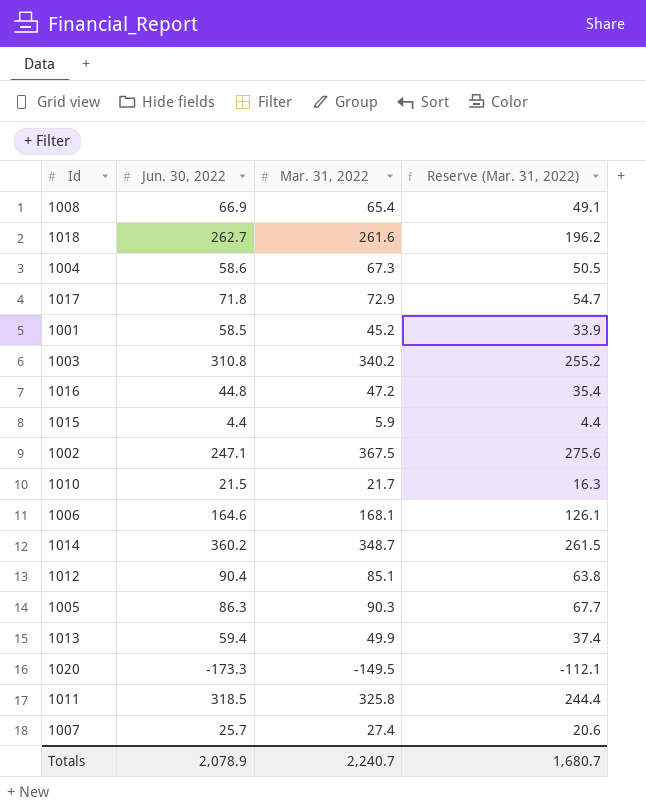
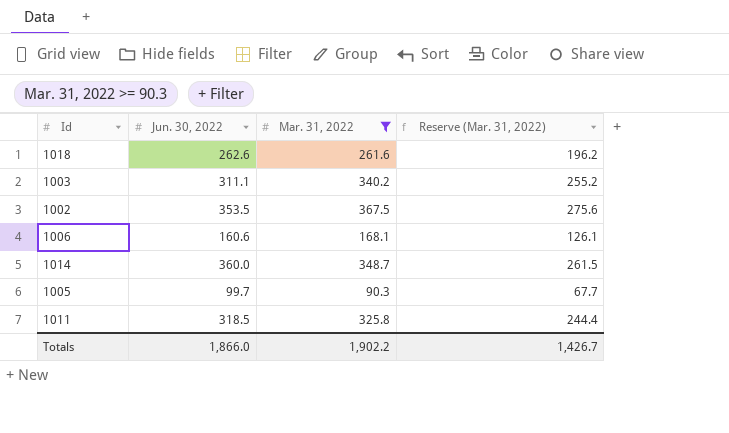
filter: none -> Mar. 31, 2022 >= 90.3
1018 | Jun. 30, 2022: 262.7 -> 262.6
1003 | Jun. 30, 2022: 310.8 -> 311.1
1002 | Jun. 30, 2022: 247.1 -> 353.5
1006 | Jun. 30, 2022: 164.6 -> 160.6
1014 | Jun. 30, 2022: 360.2 -> 360.0
1005 | Jun. 30, 2022: 86.3 -> 99.7
Totals | Jun. 30, 2022: 2,078.9 -> 1,866.0
Totals | Mar. 31, 2022: 2,240.7 -> 1,902.2
Totals | Reserve (Mar. 31, 2022): 1,680.7 -> 1,426.7

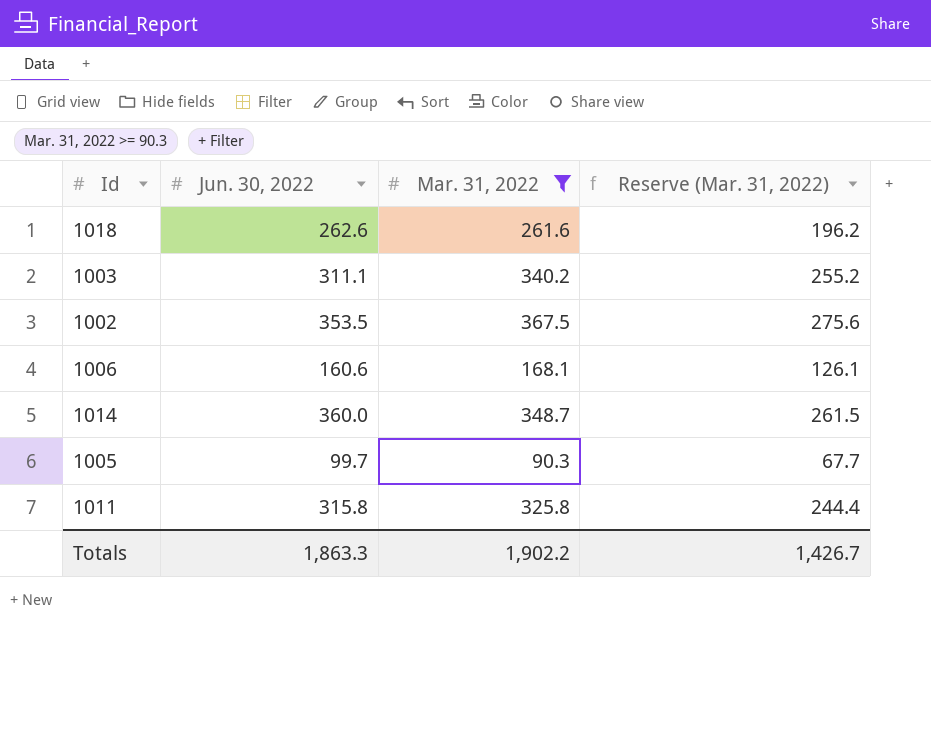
1011 | Jun. 30, 2022: 318.5 -> 315.8
Totals | Jun. 30, 2022: 1,866.0 -> 1,863.3

